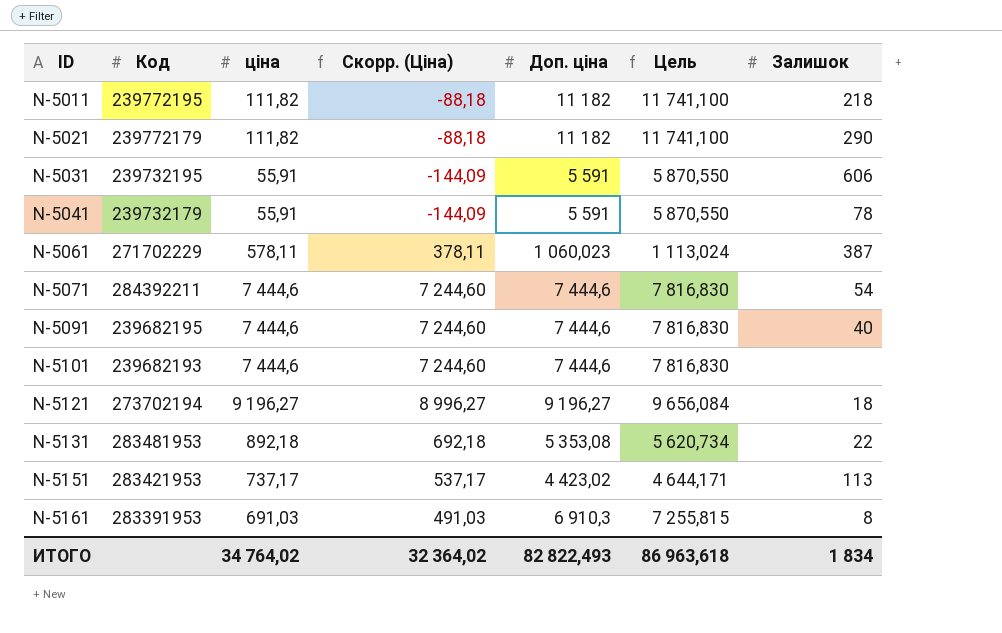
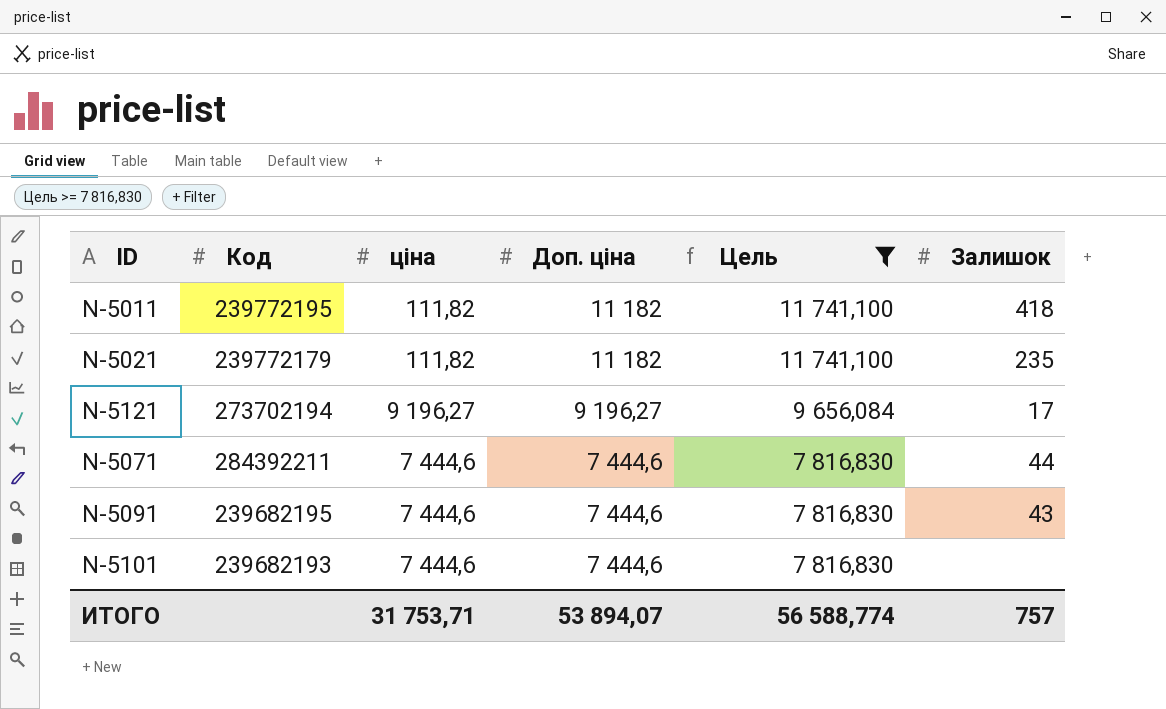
filter: none -> Цель >= 7 816,830
row order: ID ascending -> Доп. ціна descending
column Скорр. (Ціна) | formula: [ціна] - 200 -> none
N-5011 | Залишок: 218 -> 418
N-5021 | Залишок: 290 -> 235
N-5121 | Залишок: 18 -> 17
N-5071 | Залишок: 54 -> 44
N-5091 | Залишок: 40 -> 43
ИТОГО | ціна: 34 764,02 -> 31 753,71
ИТОГО | Доп. ціна: 82 822,493 -> 53 894,07
ИТОГО | Цель: 86 963,618 -> 56 588,774
ИТОГО | Залишок: 1 834 -> 757

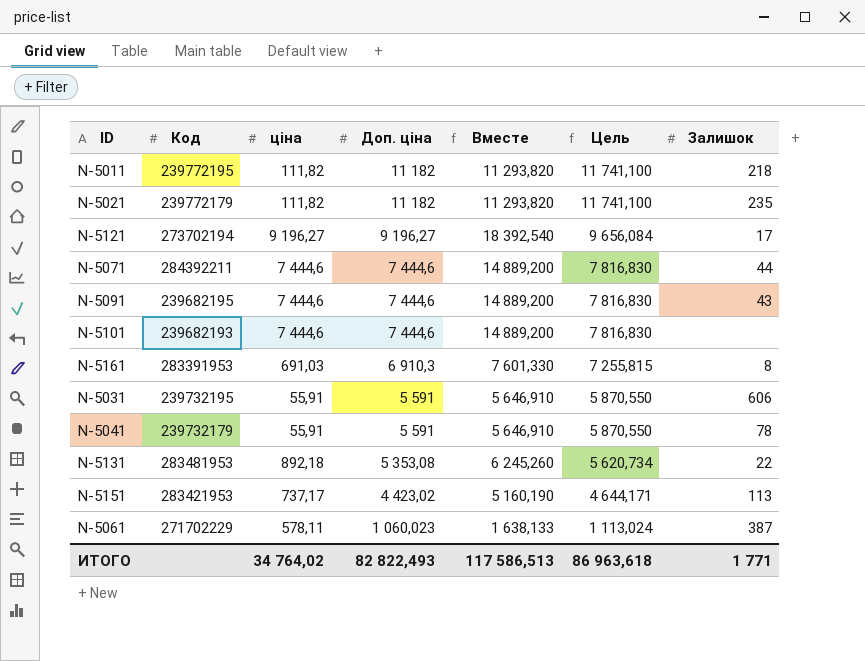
filter: Цель >= 7 816,830 -> none
column Вместе | formula: none -> [ціна] + [Доп. ціна]
N-5011 | Залишок: 418 -> 218
ИТОГО | ціна: 31 753,71 -> 34 764,02
ИТОГО | Доп. ціна: 53 894,07 -> 82 822,493
ИТОГО | Цель: 56 588,774 -> 86 963,618
ИТОГО | Залишок: 757 -> 1 771

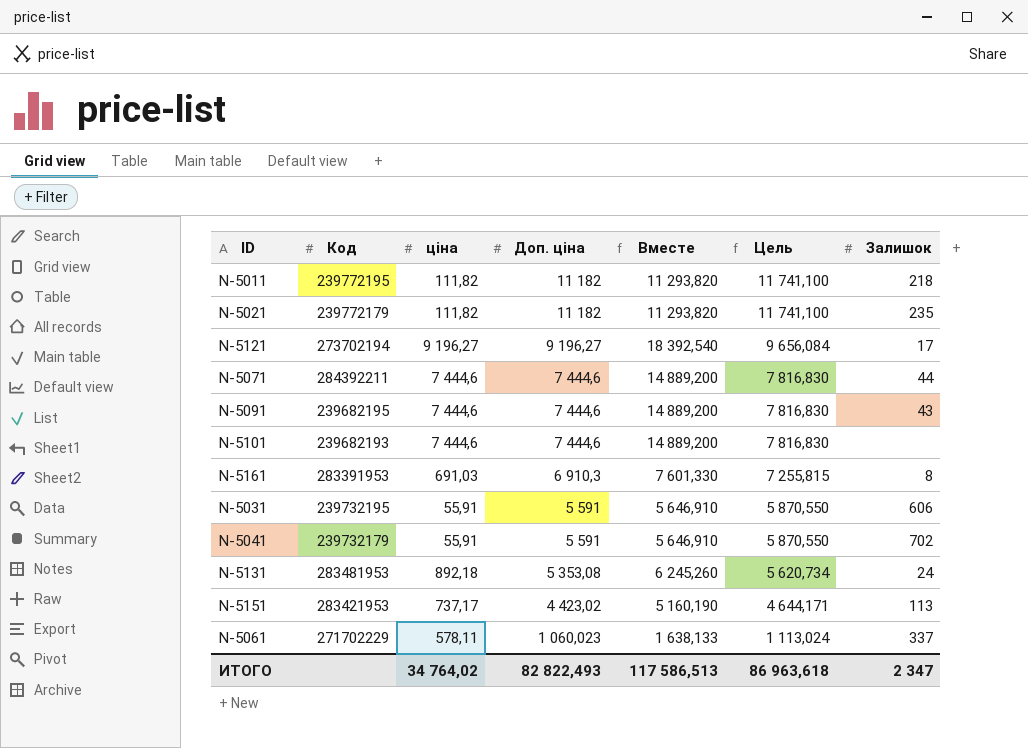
N-5041 | Залишок: 78 -> 702
N-5131 | Залишок: 22 -> 24
N-5061 | Залишок: 387 -> 337
ИТОГО | Залишок: 1 771 -> 2 347

